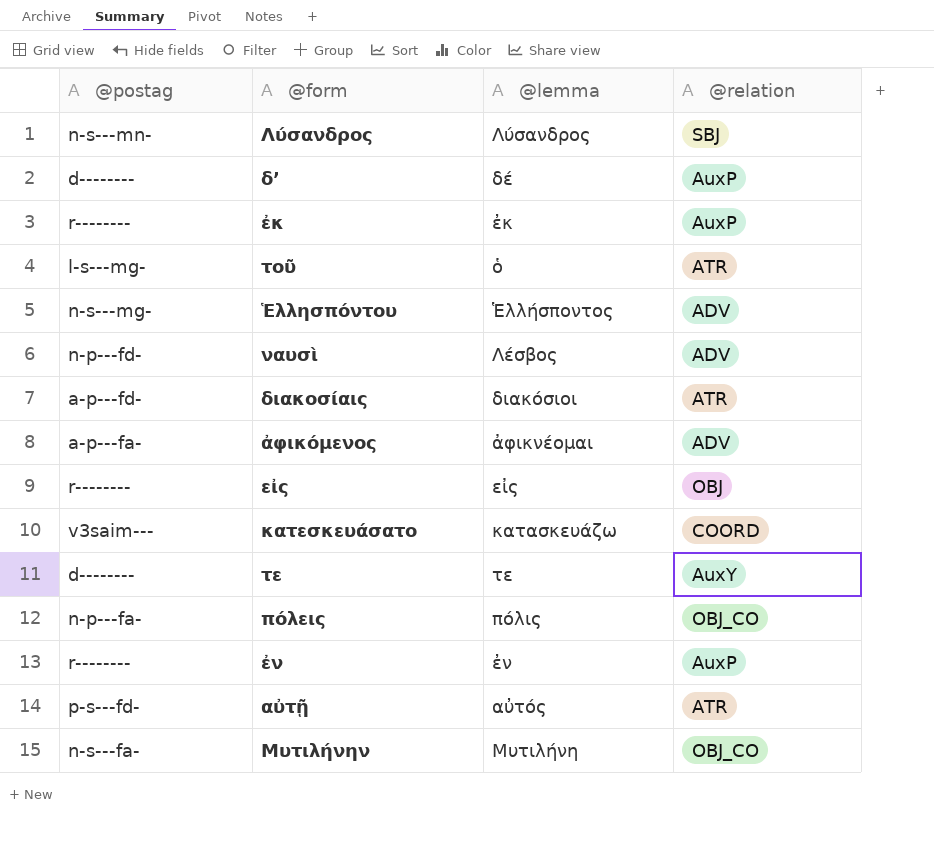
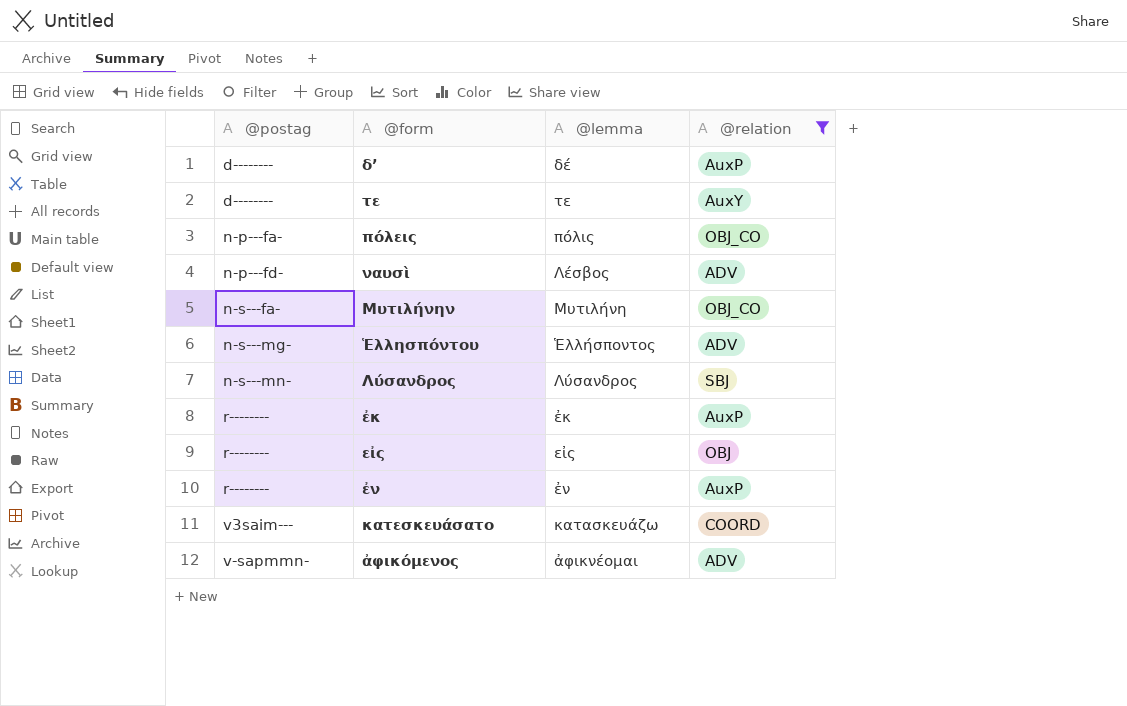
filter: none -> @relation != ATR
row order: none -> @postag ascending
ἀφικόμενος | @postag: a-p---fa- -> v-sapmmn-

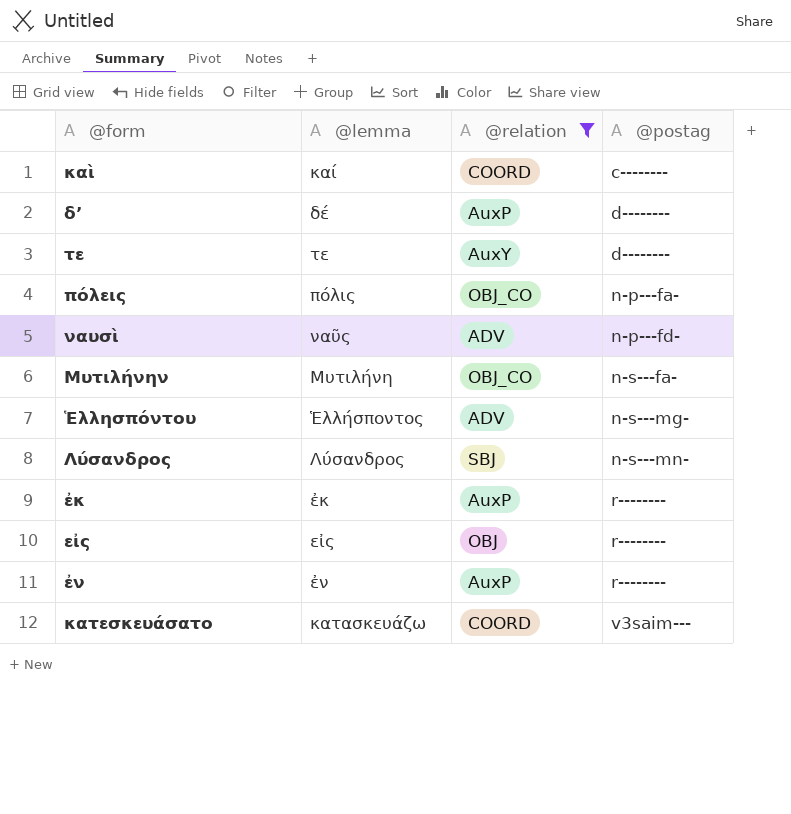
column @postag | position: 1 -> 4
row ἀφικόμενος: v-sapmmn- | ἀφικνέομαι | ADV -> none
row καὶ: none -> καί | COORD | c--------
ναυσὶ | @lemma: Λέσβος -> ναῦς

